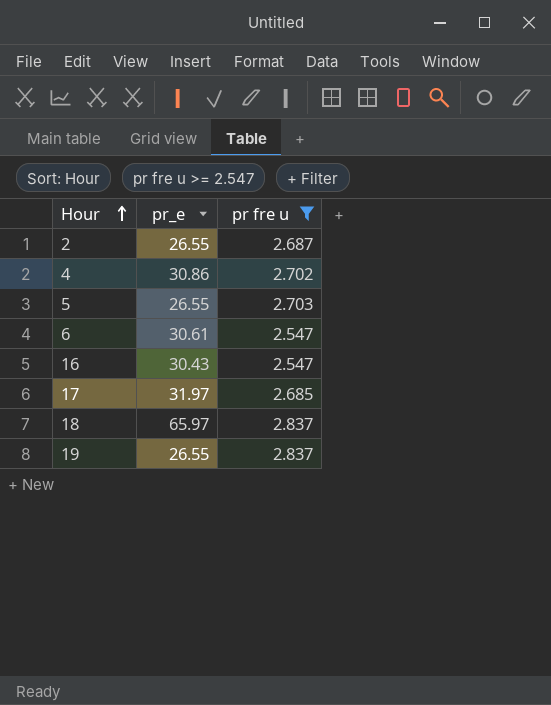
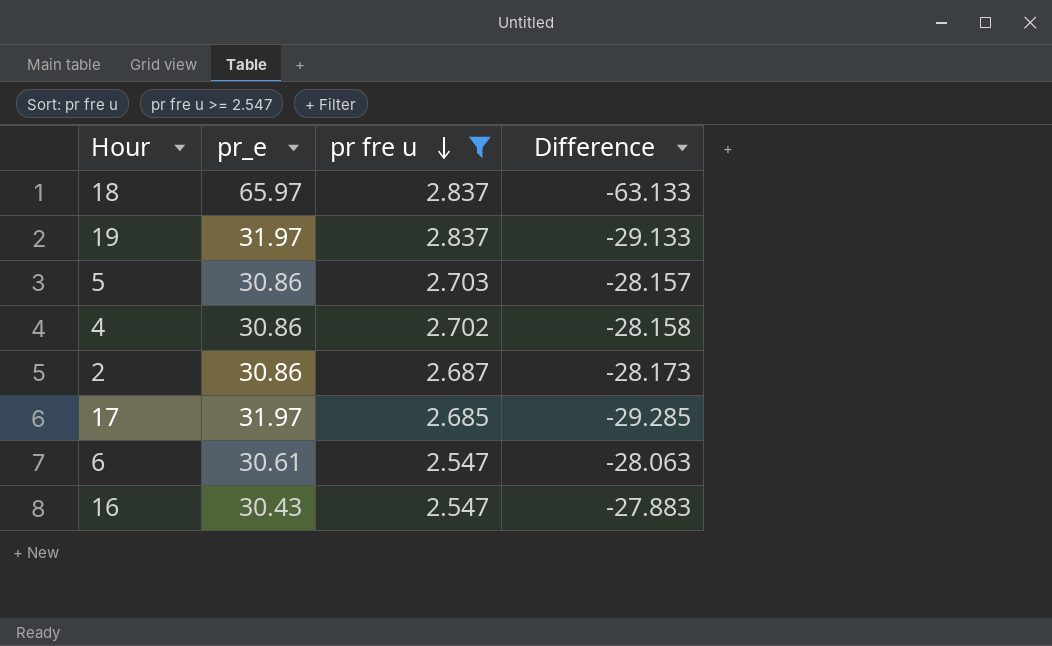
row order: Hour ascending -> pr fre u descending
column Difference | formula: none -> [pr fre u] - [pr_e]
19 | pr_e: 26.55 -> 31.97
5 | pr_e: 26.55 -> 30.86
2 | pr_e: 26.55 -> 30.86

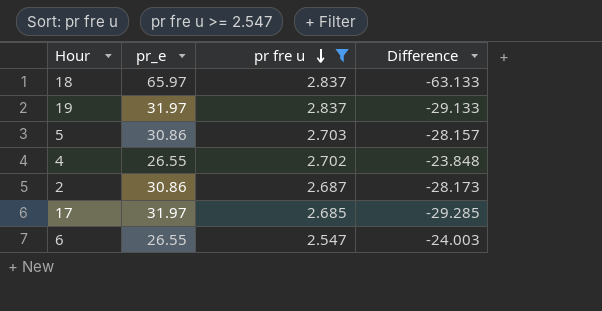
row 16: 30.43 | 2.547 | -27.883 -> none
4 | pr_e: 30.86 -> 26.55
4 | Difference: -28.158 -> -23.848
6 | pr_e: 30.61 -> 26.55
6 | Difference: -28.063 -> -24.003

